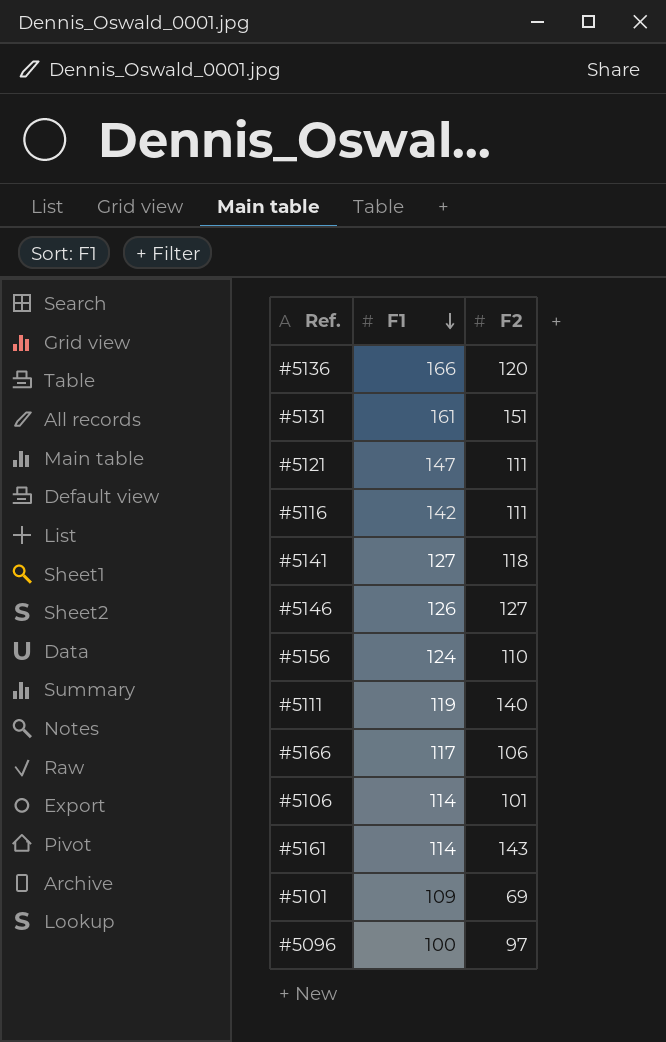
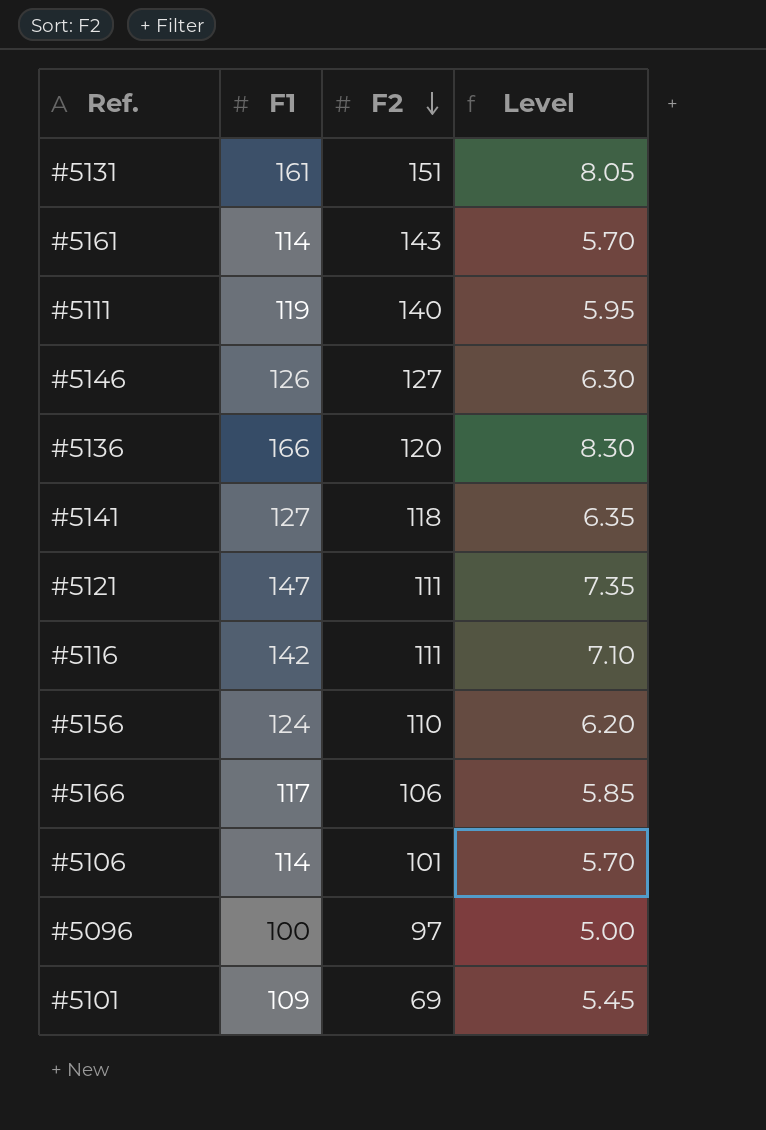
row order: F1 descending -> F2 descending
column Level | formula: none -> [F1] * 0.05

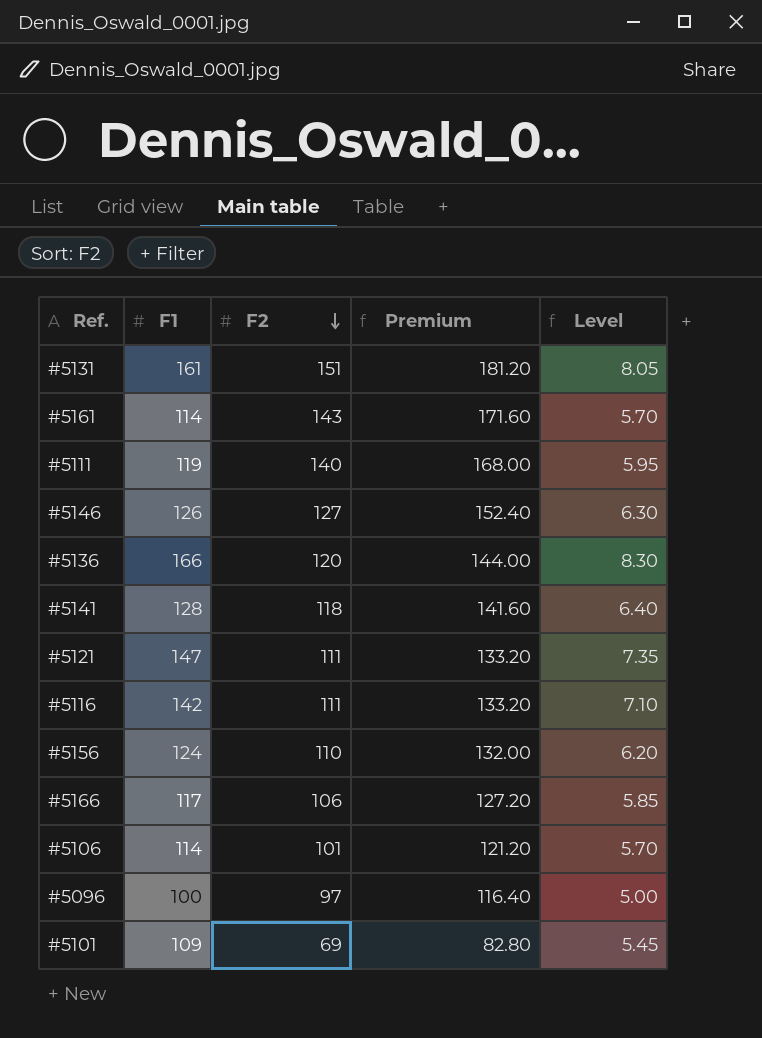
column Premium | formula: none -> [F2] * 1.2
#5141 | F1: 127 -> 128
#5141 | Level: 6.35 -> 6.40

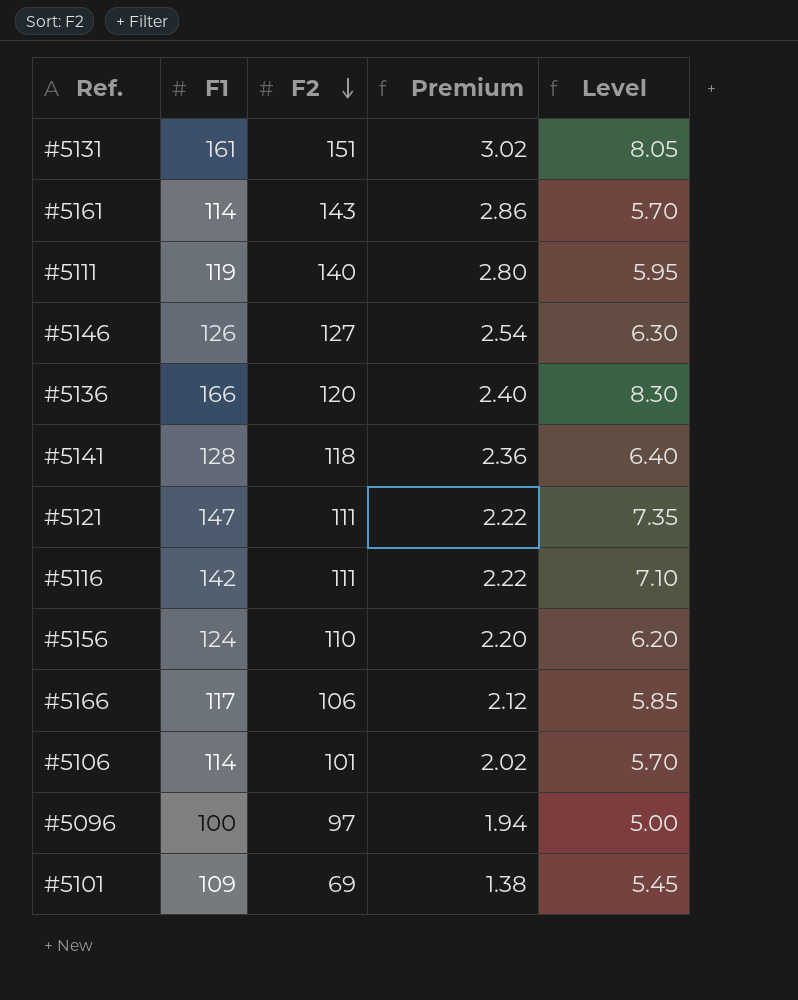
column Premium | formula: [F2] * 1.2 -> [F2] * 0.02

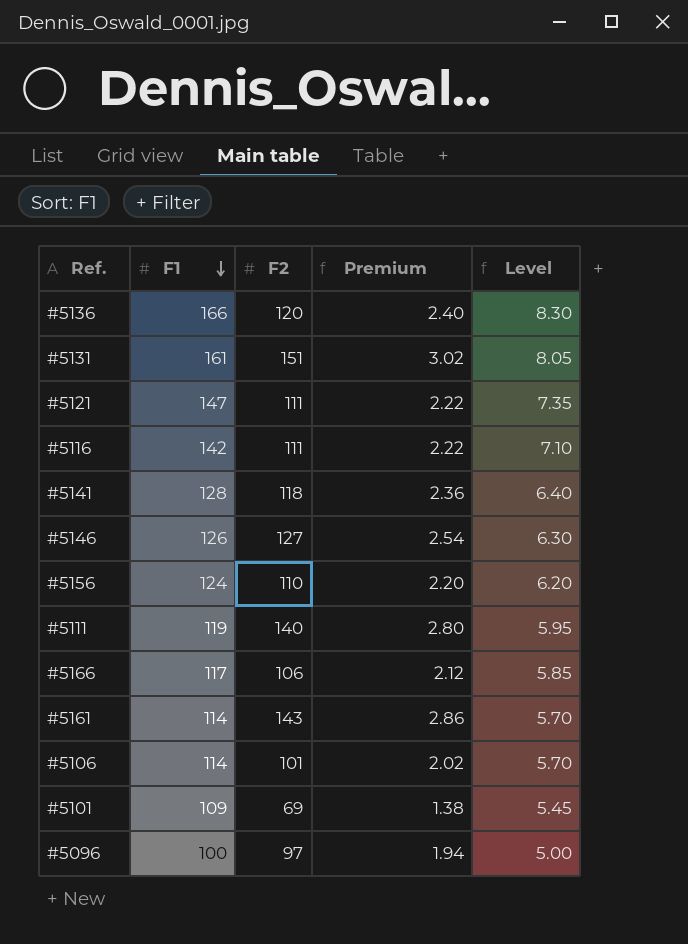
row order: F2 descending -> F1 descending

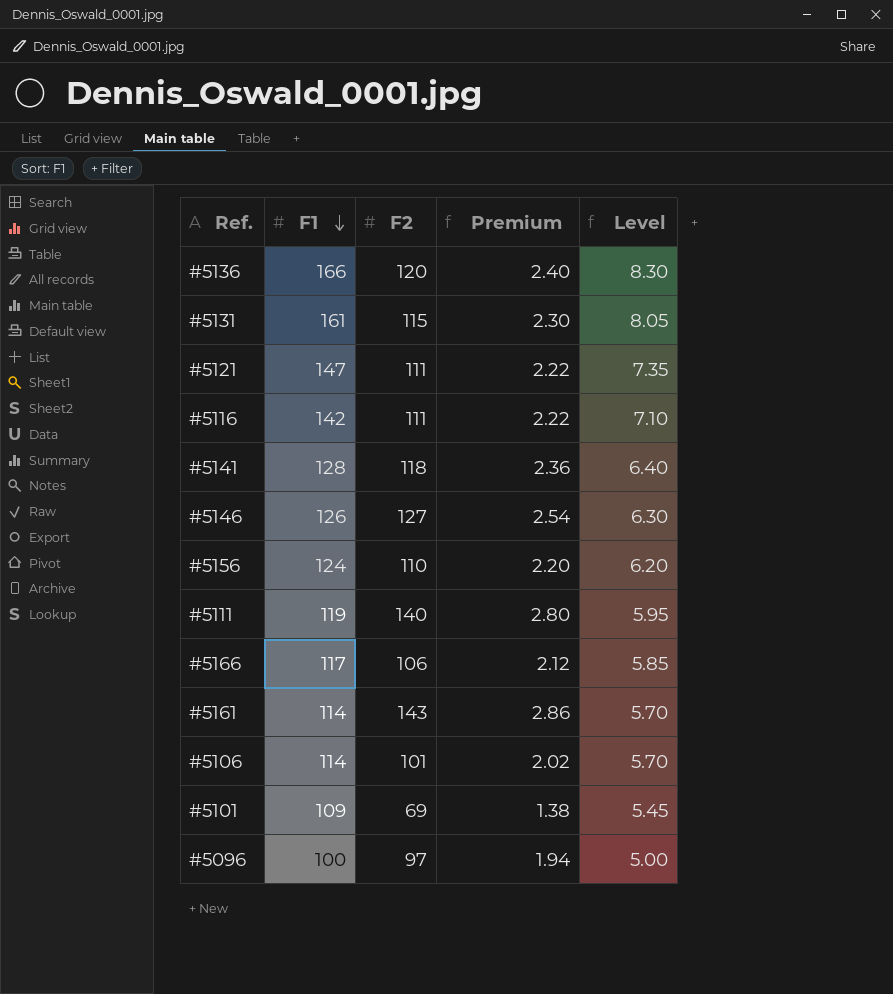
#5131 | F2: 151 -> 115
#5131 | Premium: 3.02 -> 2.30

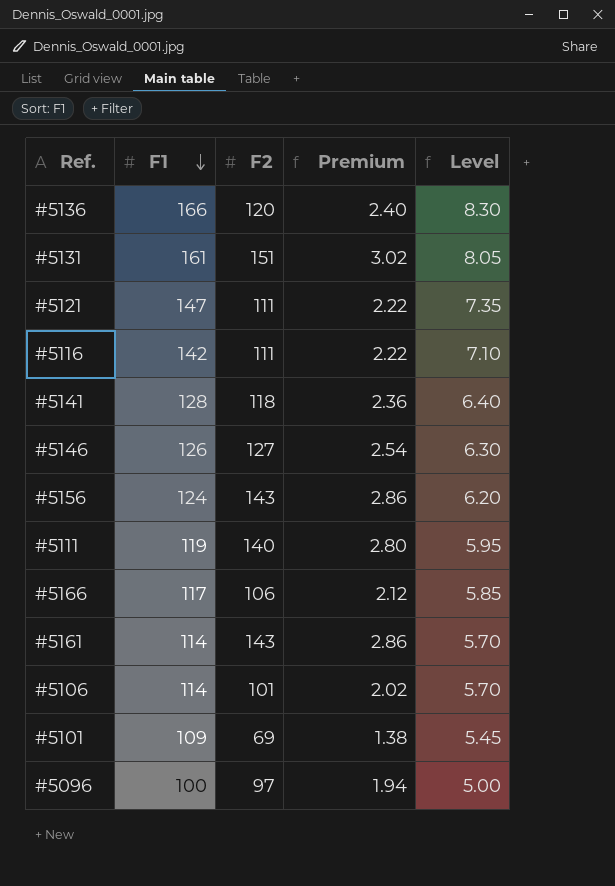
#5131 | F2: 115 -> 151
#5131 | Premium: 2.30 -> 3.02
#5156 | F2: 110 -> 143
#5156 | Premium: 2.20 -> 2.86

